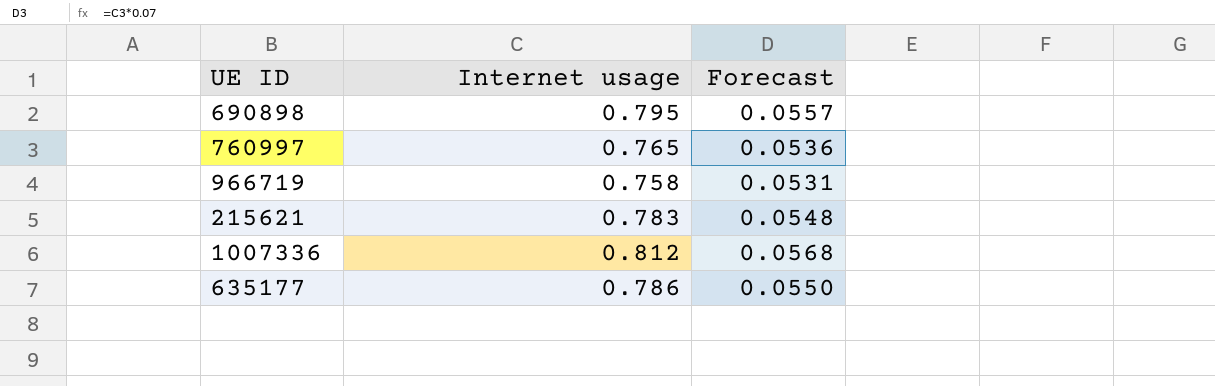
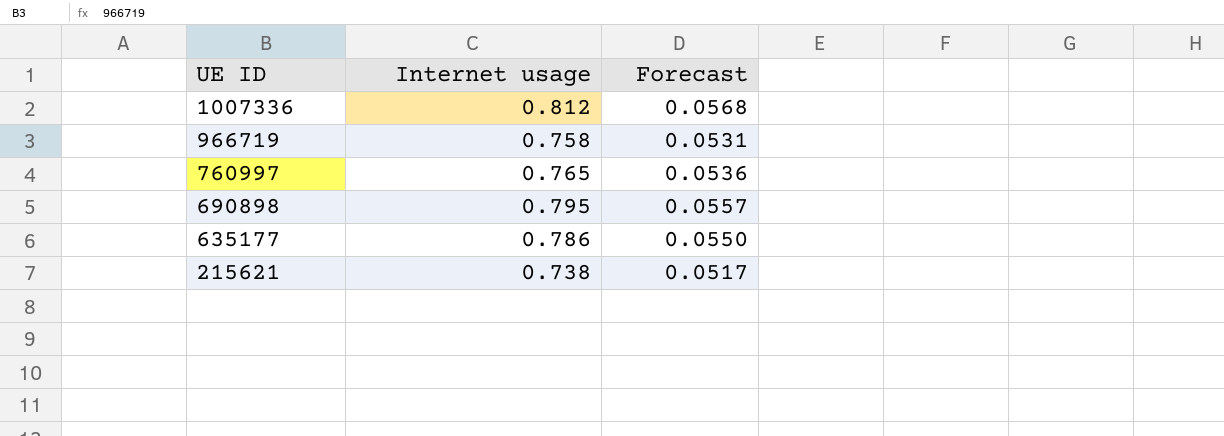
row order: none -> UE ID descending
215621 | Internet usage: 0.783 -> 0.738
215621 | Forecast: 0.0548 -> 0.0517

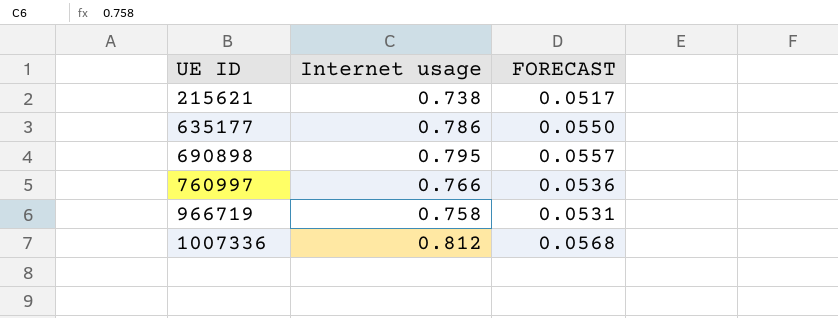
row order: UE ID descending -> UE ID ascending
column name: Forecast -> FORECAST
760997 | Internet usage: 0.765 -> 0.766

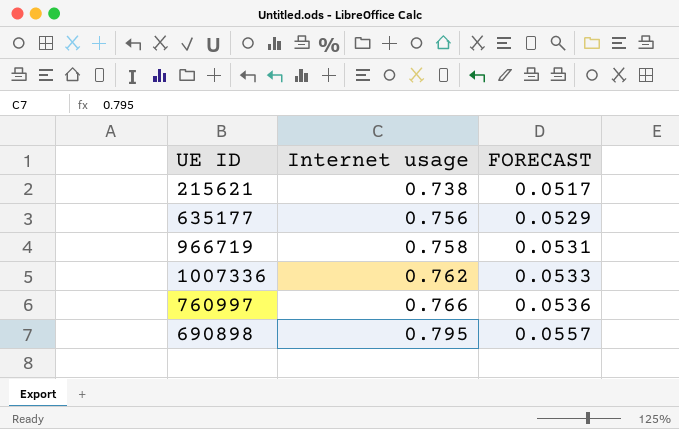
row order: UE ID ascending -> Internet usage ascending
635177 | Internet usage: 0.786 -> 0.756
635177 | FORECAST: 0.0550 -> 0.0529
1007336 | Internet usage: 0.812 -> 0.762
1007336 | FORECAST: 0.0568 -> 0.0533

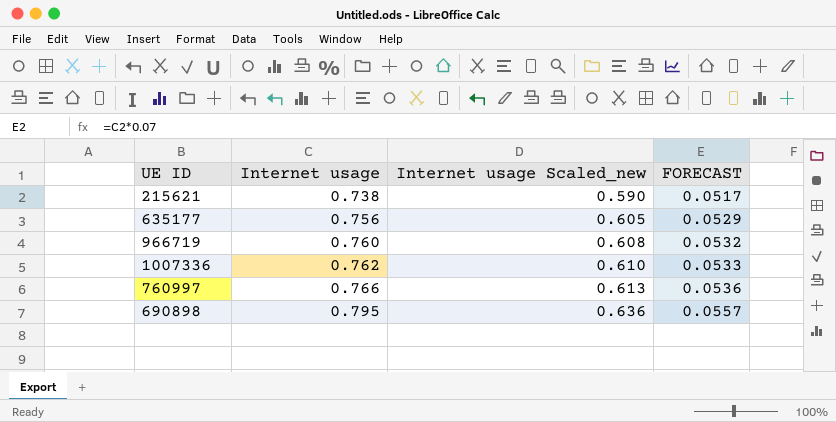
column Internet usage Scaled_new | formula: none -> [Internet usage] * 0.8
966719 | Internet usage: 0.758 -> 0.760
966719 | FORECAST: 0.0531 -> 0.0532

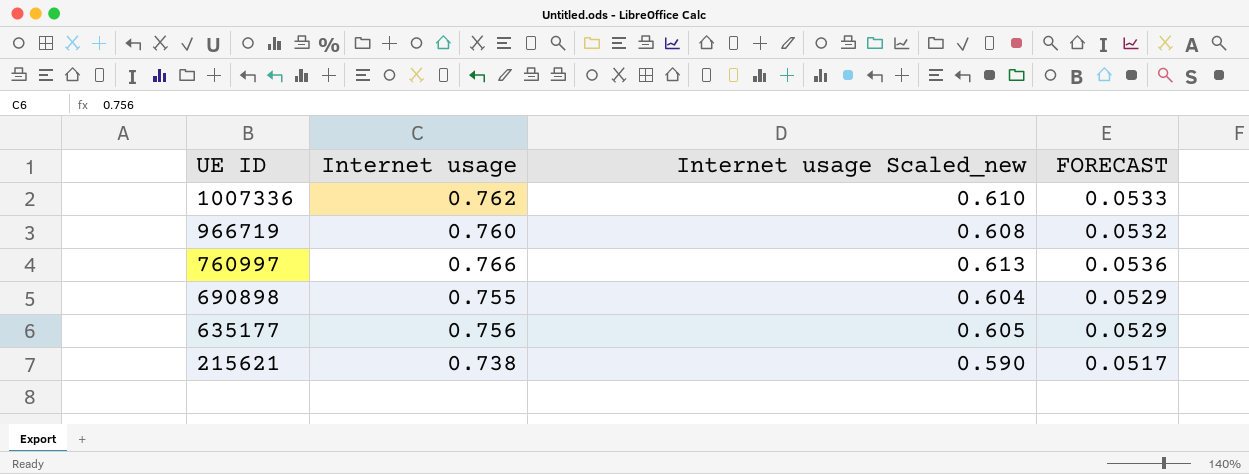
row order: Internet usage ascending -> UE ID descending
690898 | Internet usage: 0.795 -> 0.755
690898 | Internet usage Scaled_new: 0.636 -> 0.604
690898 | FORECAST: 0.0557 -> 0.0529

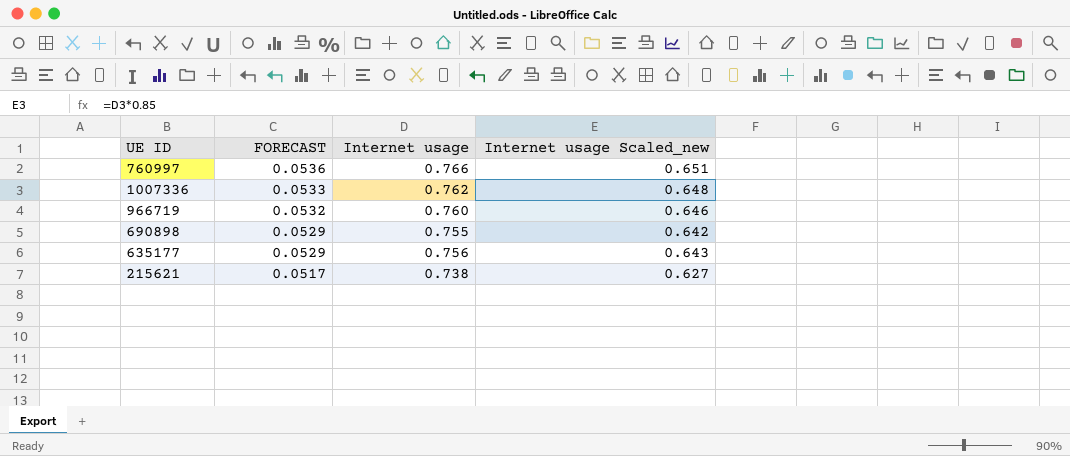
row order: UE ID descending -> FORECAST descending
column FORECAST | position: 4 -> 2
column Internet usage Scaled_new | formula: [Internet usage] * 0.8 -> [Internet usage] * 0.85

